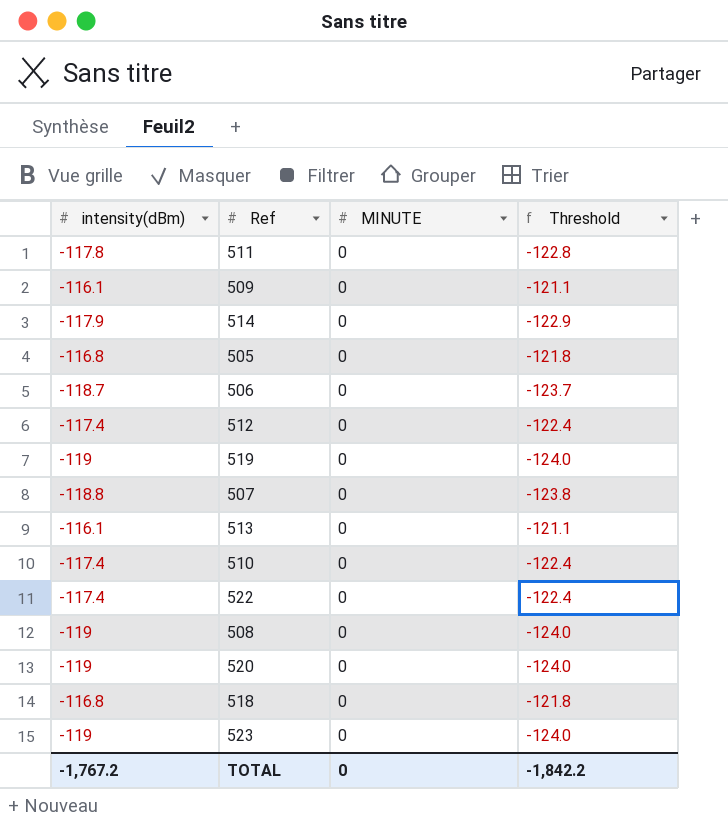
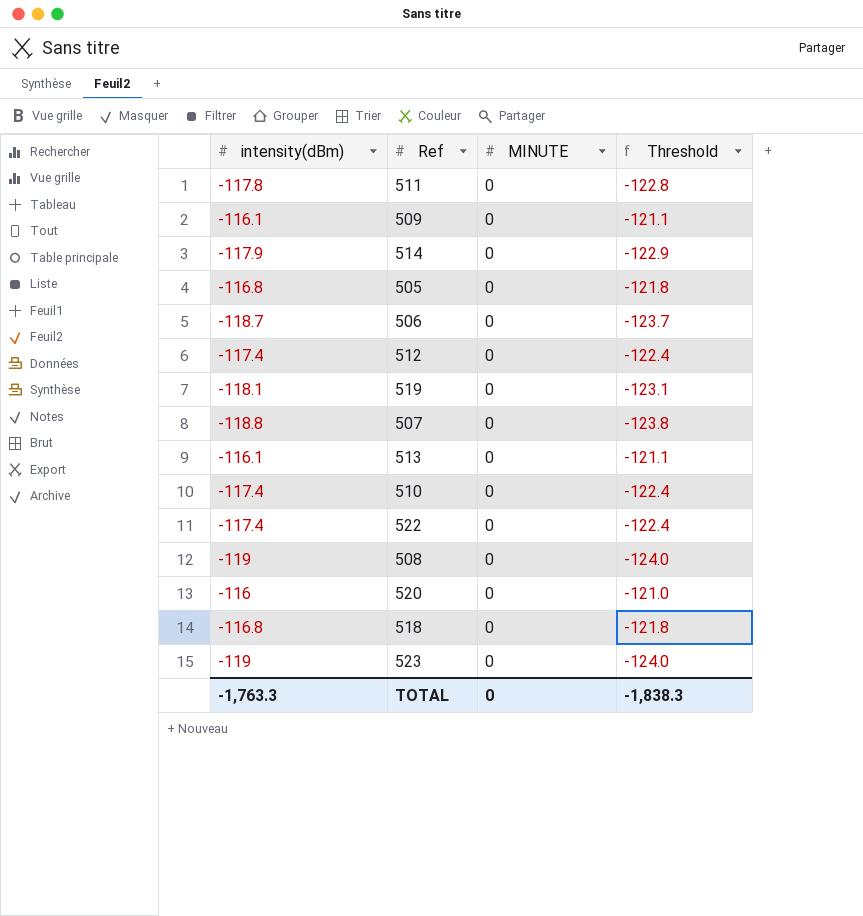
519 | intensity(dBm): -119 -> -118.1
519 | Threshold: -124.0 -> -123.1
520 | intensity(dBm): -119 -> -116
520 | Threshold: -124.0 -> -121.0
TOTAL | intensity(dBm): -1,767.2 -> -1,763.3
TOTAL | Threshold: -1,842.2 -> -1,838.3

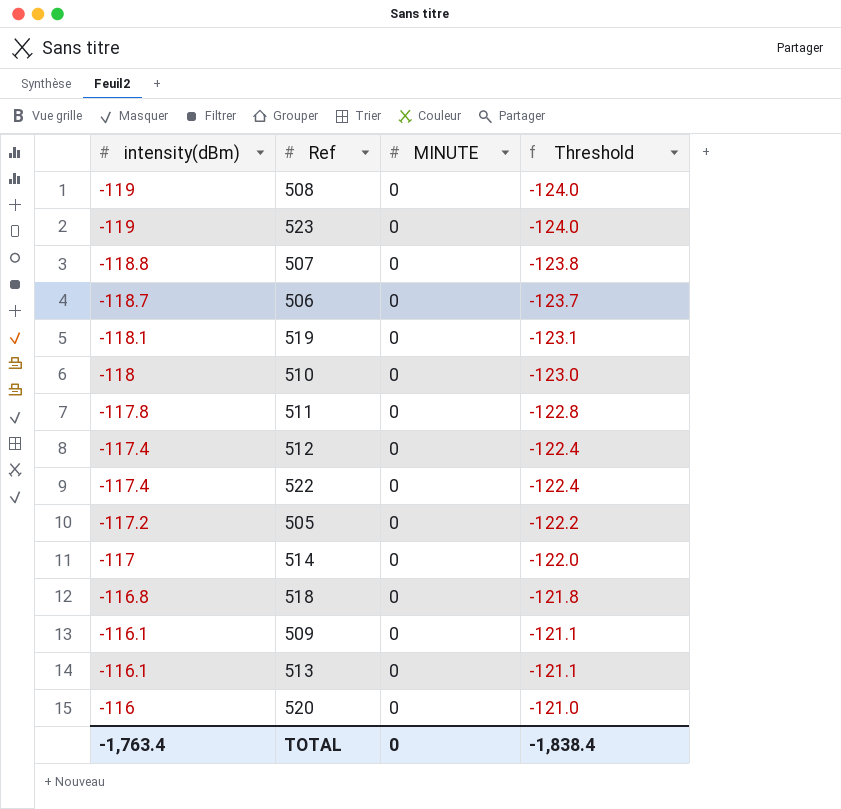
row order: none -> intensity(dBm) ascending
510 | intensity(dBm): -117.4 -> -118
510 | Threshold: -122.4 -> -123.0
505 | intensity(dBm): -116.8 -> -117.2
505 | Threshold: -121.8 -> -122.2
514 | intensity(dBm): -117.9 -> -117
514 | Threshold: -122.9 -> -122.0
TOTAL | intensity(dBm): -1,763.3 -> -1,763.4
TOTAL | Threshold: -1,838.3 -> -1,838.4

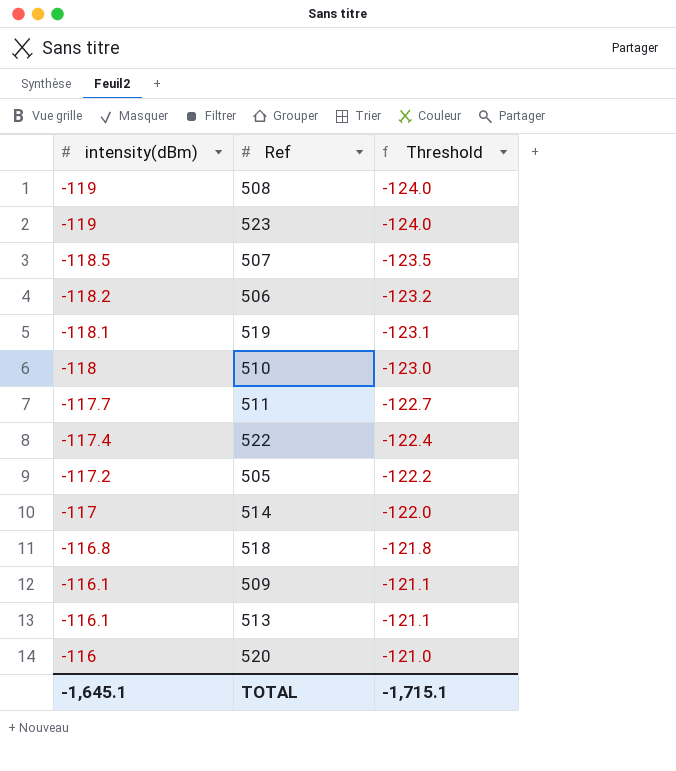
column MINUTE | position: 3 -> none
row 512: -117.4 | 0 | -122.4 -> none
507 | intensity(dBm): -118.8 -> -118.5
507 | Threshold: -123.8 -> -123.5
506 | intensity(dBm): -118.7 -> -118.2
506 | Threshold: -123.7 -> -123.2
511 | intensity(dBm): -117.8 -> -117.7
511 | Threshold: -122.8 -> -122.7
TOTAL | intensity(dBm): -1,763.4 -> -1,645.1
TOTAL | Threshold: -1,838.4 -> -1,715.1

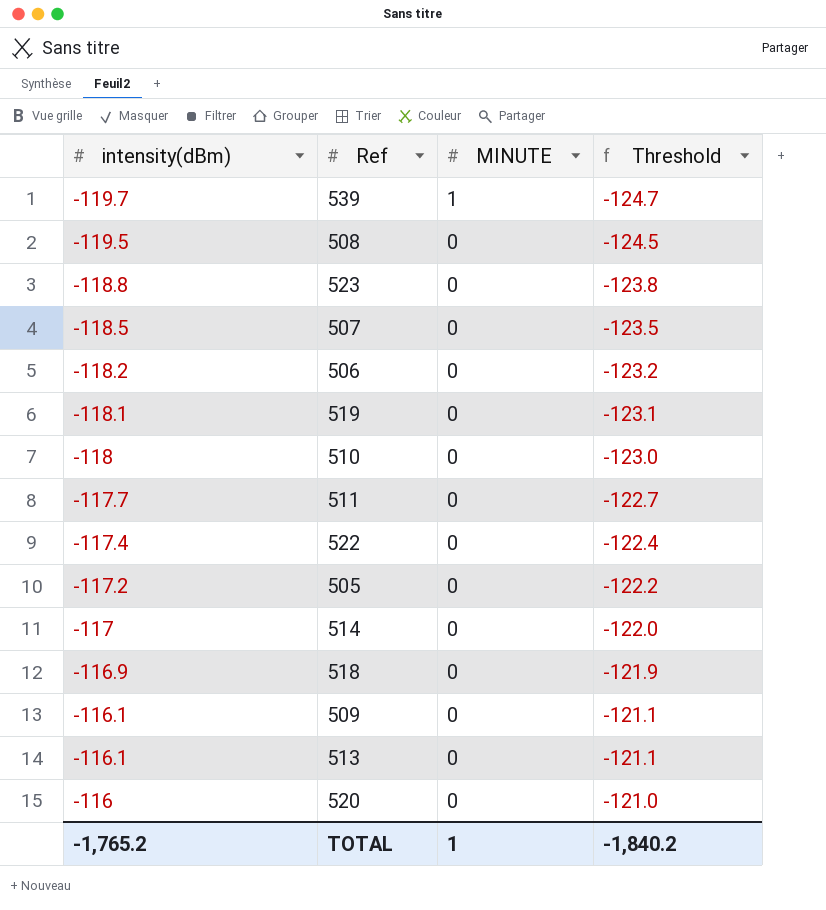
column MINUTE | position: none -> 3
row 539: none -> -119.7 | 1 | -124.7
508 | intensity(dBm): -119 -> -119.5
508 | Threshold: -124.0 -> -124.5
523 | intensity(dBm): -119 -> -118.8
523 | Threshold: -124.0 -> -123.8
518 | intensity(dBm): -116.8 -> -116.9
518 | Threshold: -121.8 -> -121.9
TOTAL | intensity(dBm): -1,645.1 -> -1,765.2
TOTAL | Threshold: -1,715.1 -> -1,840.2

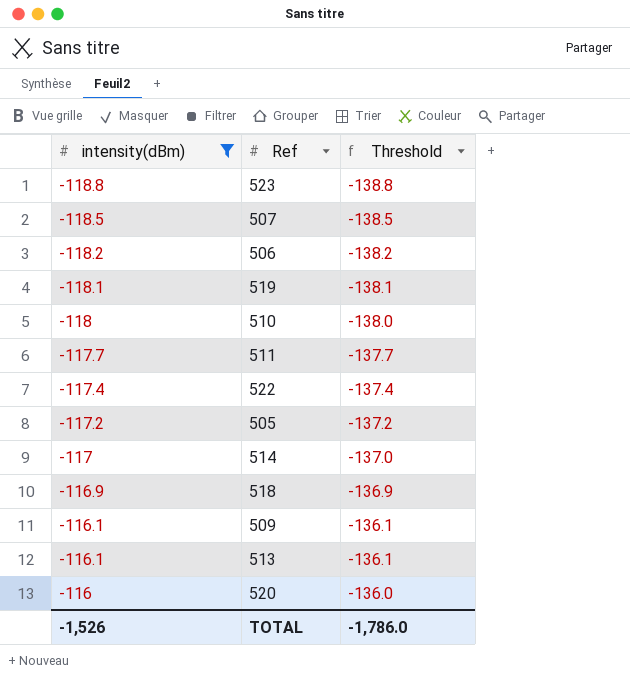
filter: none -> intensity(dBm) >= -118.8
column MINUTE | position: 3 -> none
column Threshold | formula: [intensity(dBm)] - 5 -> [intensity(dBm)] - 20
TOTAL | intensity(dBm): -1,765.2 -> -1,526
TOTAL | Threshold: -1,840.2 -> -1,786.0

